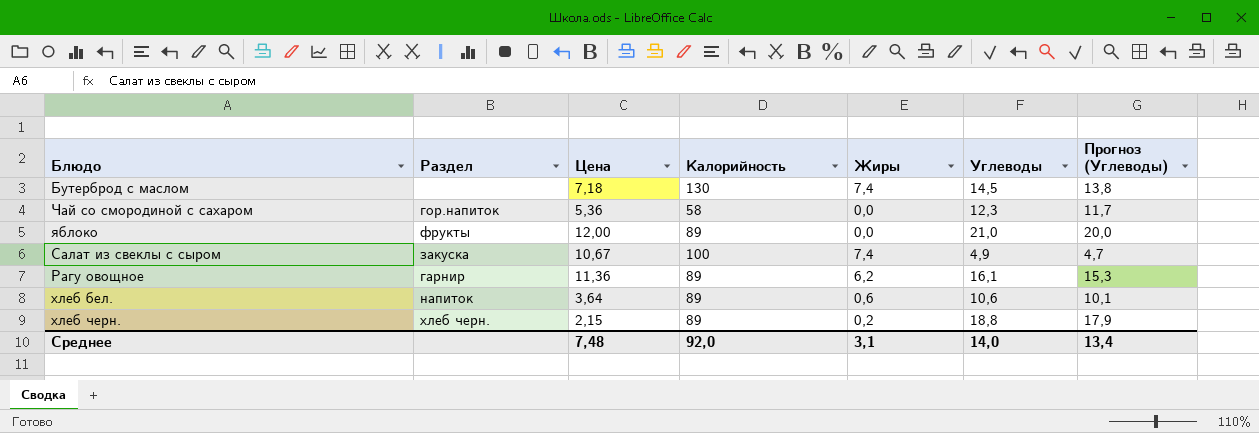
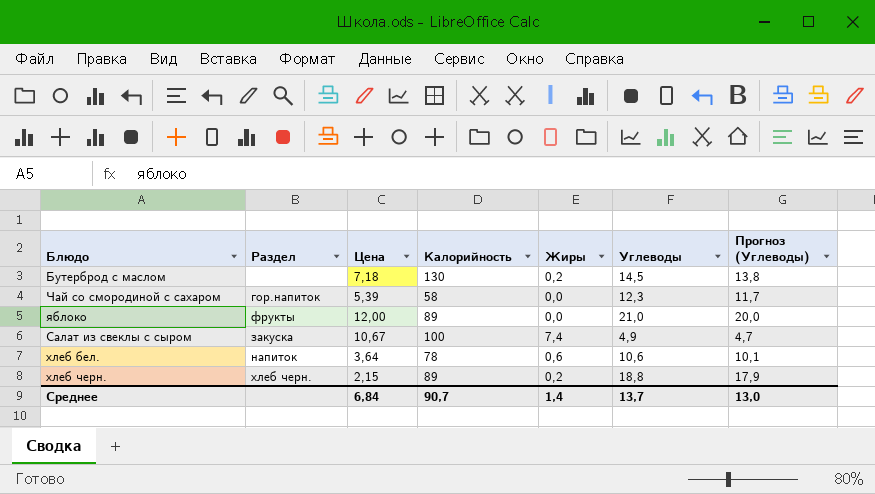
row Рагу овощное: гарнир | 11,36 | 89 | 6,2 | 16,1 | 15,3 -> none
Бутерброд с маслом | Жиры: 7,4 -> 0,2
Чай со смородиной с сахаром | Цена: 5,36 -> 5,39
хлеб бел. | Калорийность: 89 -> 78
Среднее | Цена: 7,48 -> 6,84
Среднее | Калорийность: 92,0 -> 90,7
Среднее | Жиры: 3,1 -> 1,4
Среднее | Углеводы: 14,0 -> 13,7
Среднее | Прогноз (Углеводы): 13,4 -> 13,0

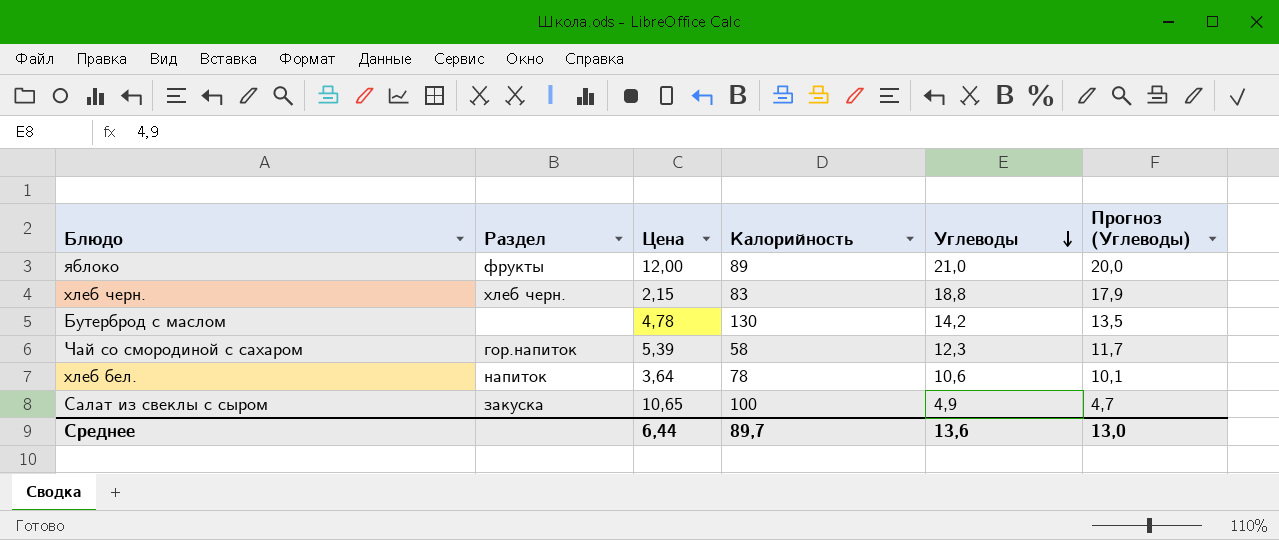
row order: none -> Углеводы descending
column Жиры | position: 5 -> none
хлеб черн. | Калорийность: 89 -> 83
Бутерброд с маслом | Цена: 7,18 -> 4,78
Бутерброд с маслом | Углеводы: 14,5 -> 14,2
Бутерброд с маслом | Прогноз (Углеводы): 13,8 -> 13,5
Салат из свеклы с сыром | Цена: 10,67 -> 10,65
Среднее | Цена: 6,84 -> 6,44
Среднее | Калорийность: 90,7 -> 89,7
Среднее | Углеводы: 13,7 -> 13,6

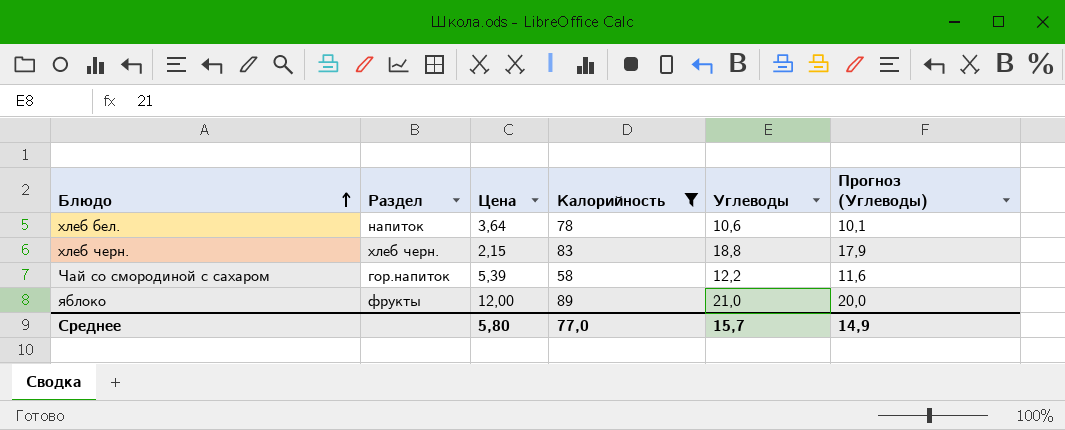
filter: none -> Калорийность <= 89
row order: Углеводы descending -> Блюдо ascending
Чай со смородиной с сахаром | Углеводы: 12,3 -> 12,2
Чай со смородиной с сахаром | Прогноз (Углеводы): 11,7 -> 11,6
Среднее | Цена: 6,44 -> 5,80
Среднее | Калорийность: 89,7 -> 77,0
Среднее | Углеводы: 13,6 -> 15,7
Среднее | Прогноз (Углеводы): 13,0 -> 14,9

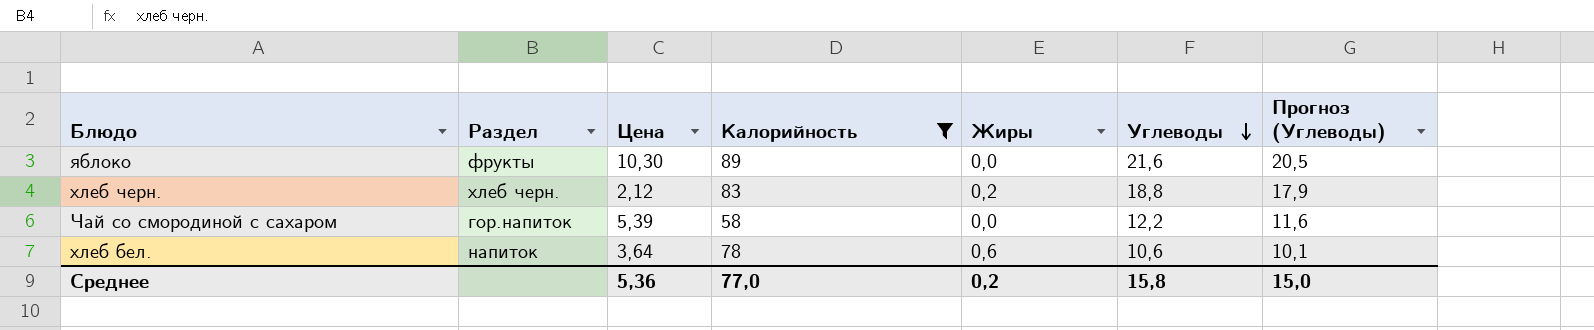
row order: Блюдо ascending -> Углеводы descending
column Жиры | position: none -> 5
яблоко | Цена: 12,00 -> 10,30
яблоко | Углеводы: 21,0 -> 21,6
яблоко | Прогноз (Углеводы): 20,0 -> 20,5
хлеб черн. | Цена: 2,15 -> 2,12
Среднее | Цена: 5,80 -> 5,36
Среднее | Углеводы: 15,7 -> 15,8
Среднее | Прогноз (Углеводы): 14,9 -> 15,0

